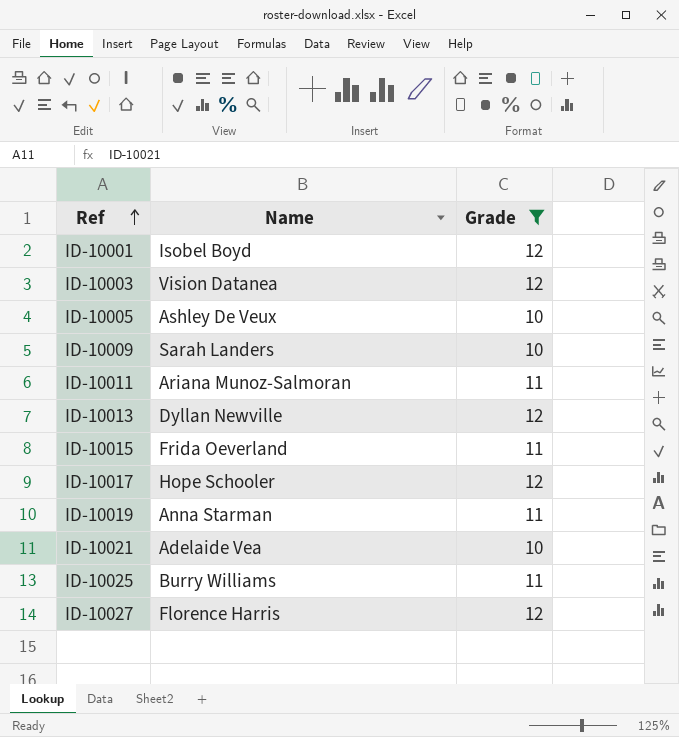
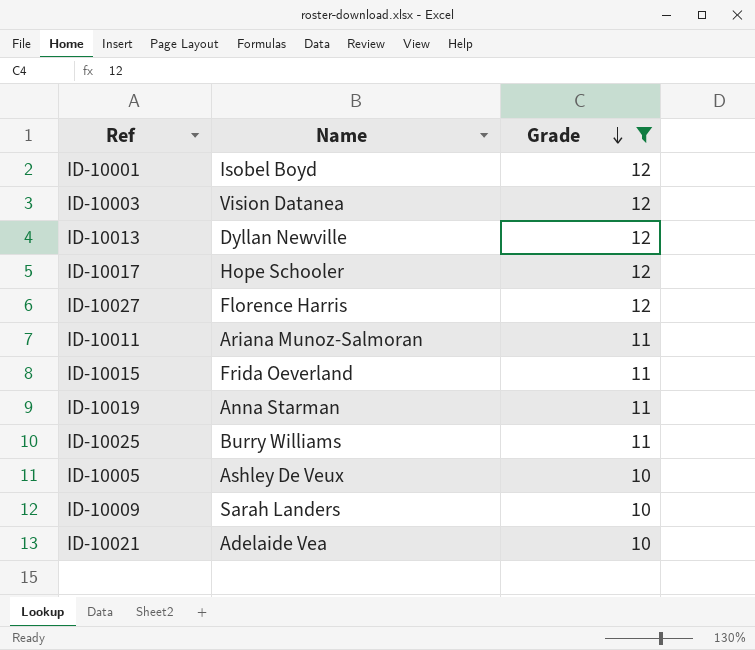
row order: Ref ascending -> Grade descending

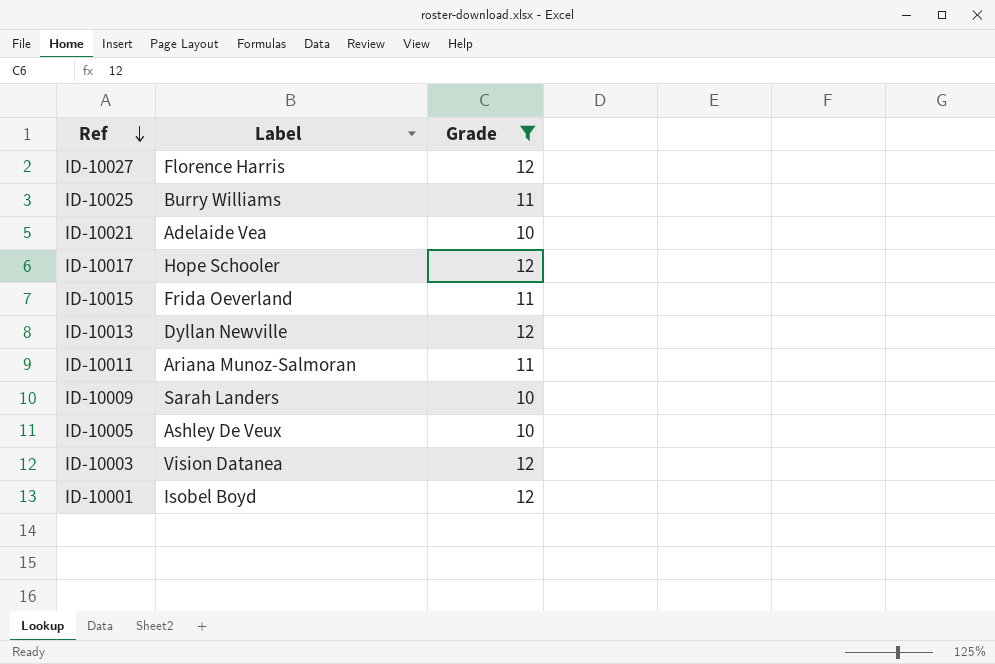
row order: Grade descending -> Ref descending
column name: Name -> Label
row ID-10019: Anna Starman | 11 -> none

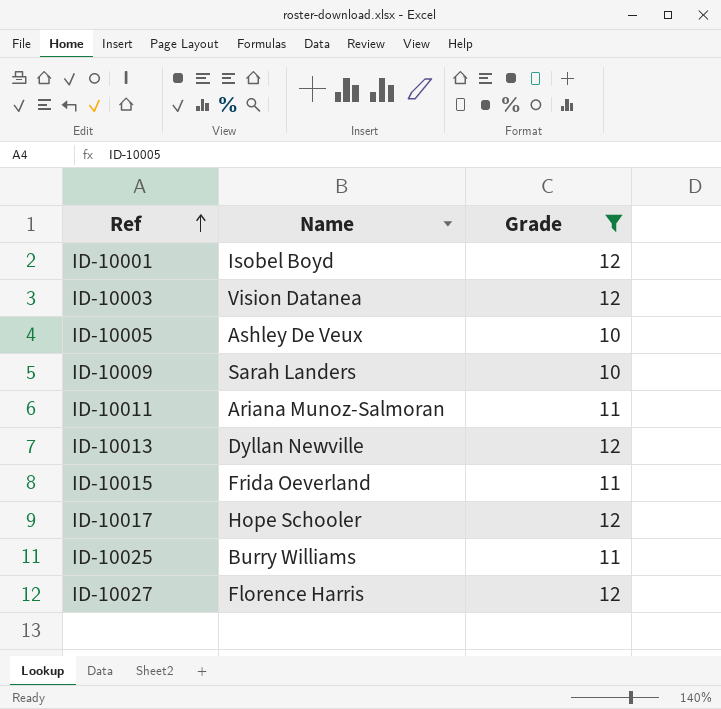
row order: Ref descending -> Ref ascending
column name: Label -> Name
row ID-10021: Adelaide Vea | 10 -> none

